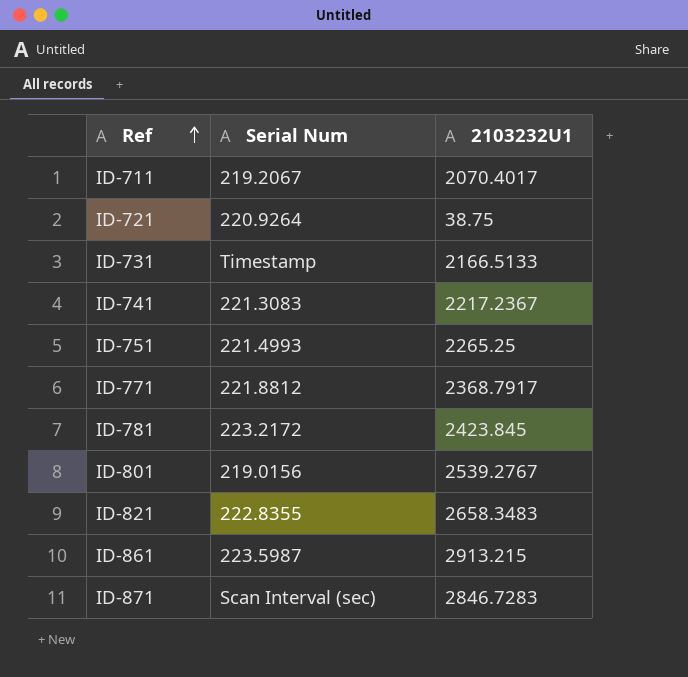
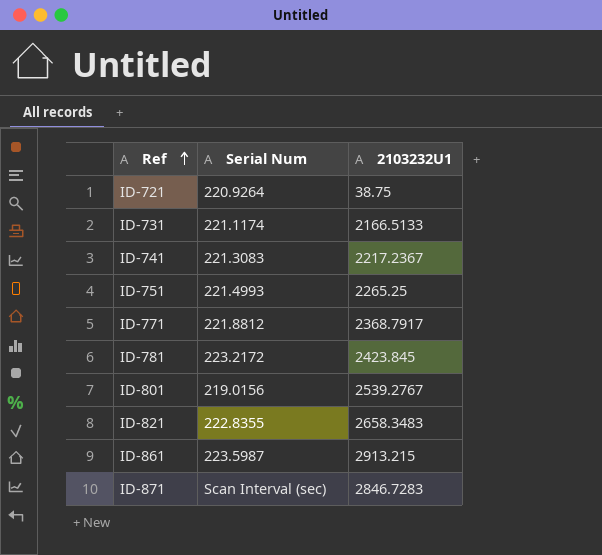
row ID-711: 219.2067 | 2070.4017 -> none
ID-731 | Serial Num: Timestamp -> 221.1174

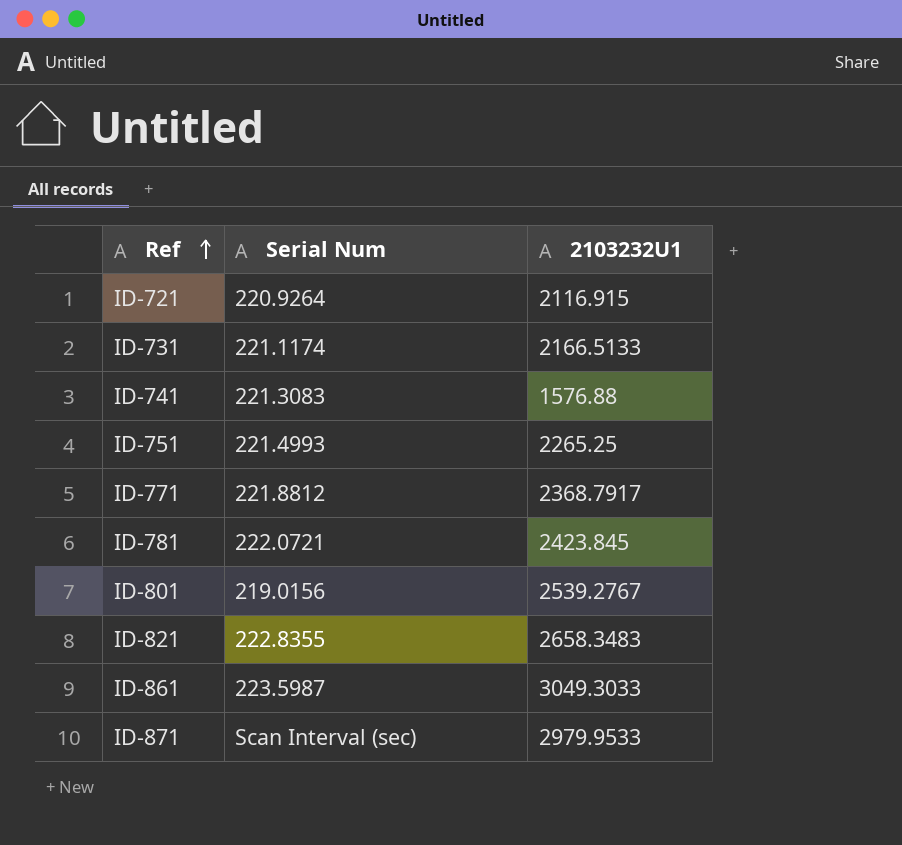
ID-721 | 2103232U1: 38.75 -> 2116.915
ID-741 | 2103232U1: 2217.2367 -> 1576.88
ID-781 | Serial Num: 223.2172 -> 222.0721
ID-861 | 2103232U1: 2913.215 -> 3049.3033
ID-871 | 2103232U1: 2846.7283 -> 2979.9533

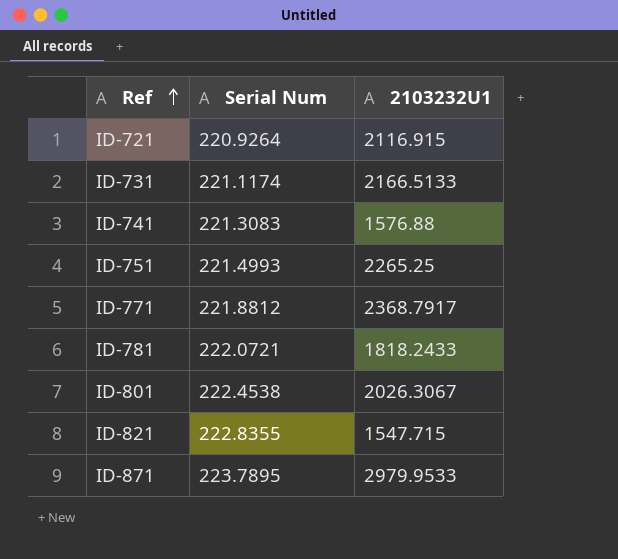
row ID-861: 223.5987 | 3049.3033 -> none
ID-781 | 2103232U1: 2423.845 -> 1818.2433
ID-801 | Serial Num: 219.0156 -> 222.4538
ID-801 | 2103232U1: 2539.2767 -> 2026.3067
ID-821 | 2103232U1: 2658.3483 -> 1547.715
ID-871 | Serial Num: Scan Interval (sec) -> 223.7895

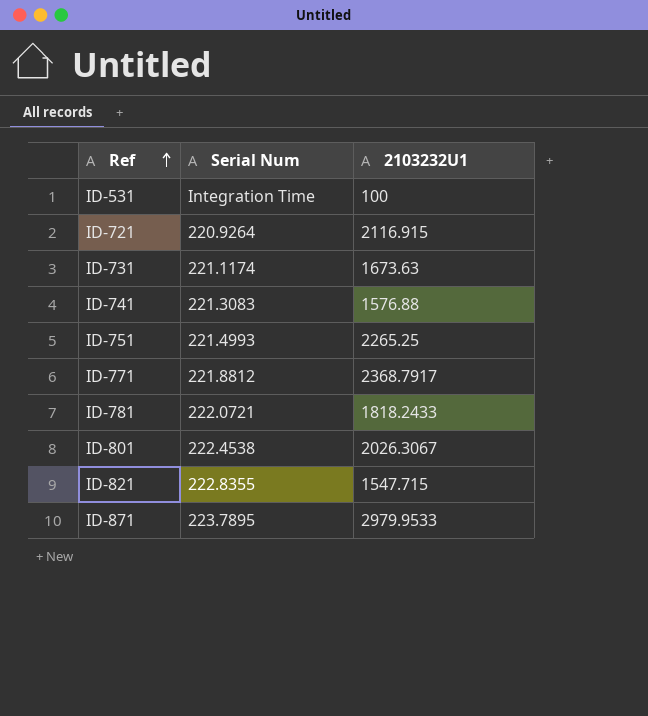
row ID-531: none -> Integration Time | 100
ID-731 | 2103232U1: 2166.5133 -> 1673.63

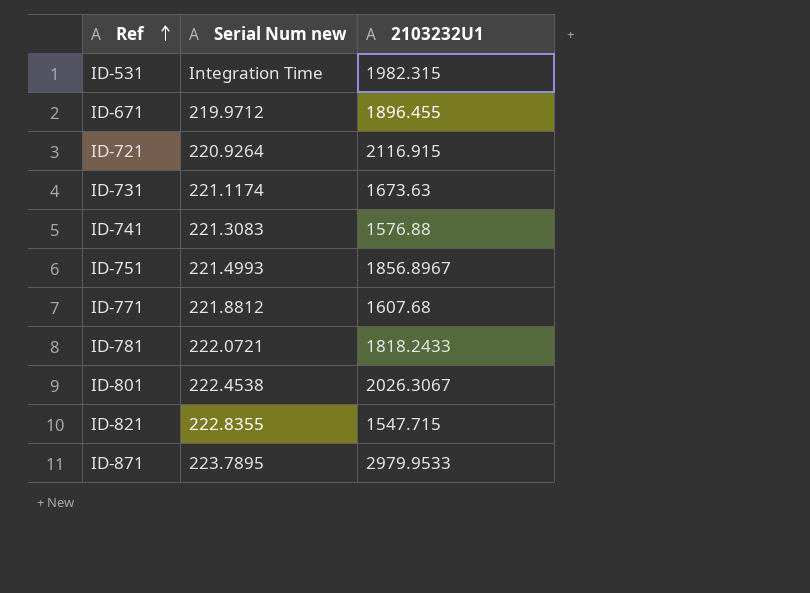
column name: Serial Num -> Serial Num new
ID-531 | 2103232U1: 100 -> 1982.315
row ID-671: none -> 219.9712 | 1896.455
ID-751 | 2103232U1: 2265.25 -> 1856.8967
ID-771 | 2103232U1: 2368.7917 -> 1607.68

